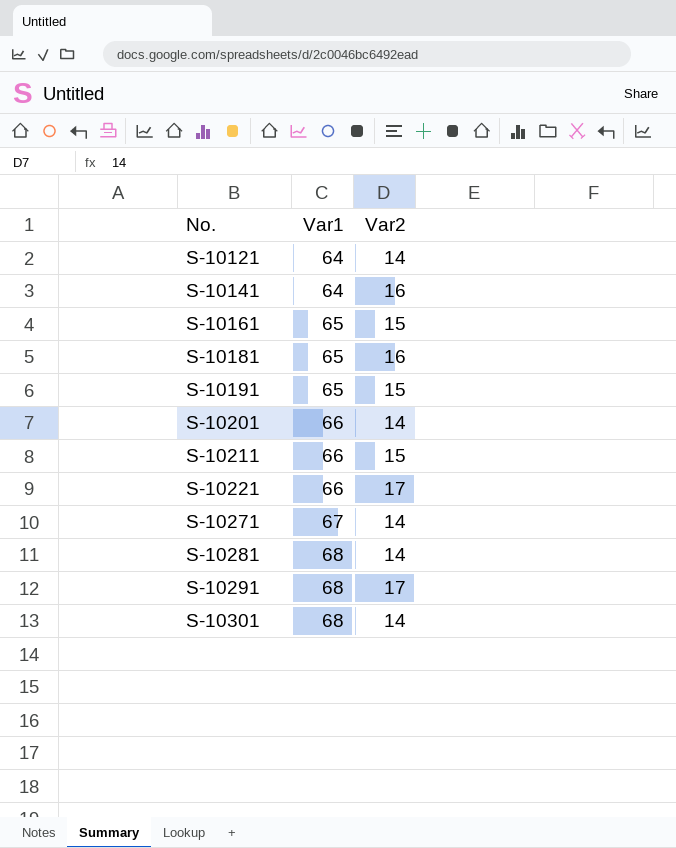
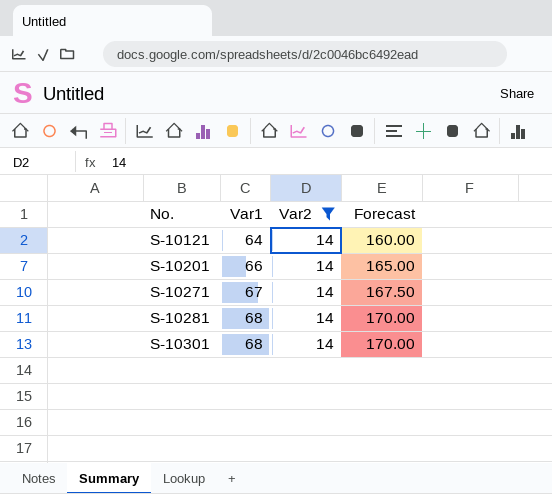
filter: none -> Var2 = 14
column Forecast | formula: none -> [Var1] * 2.5

